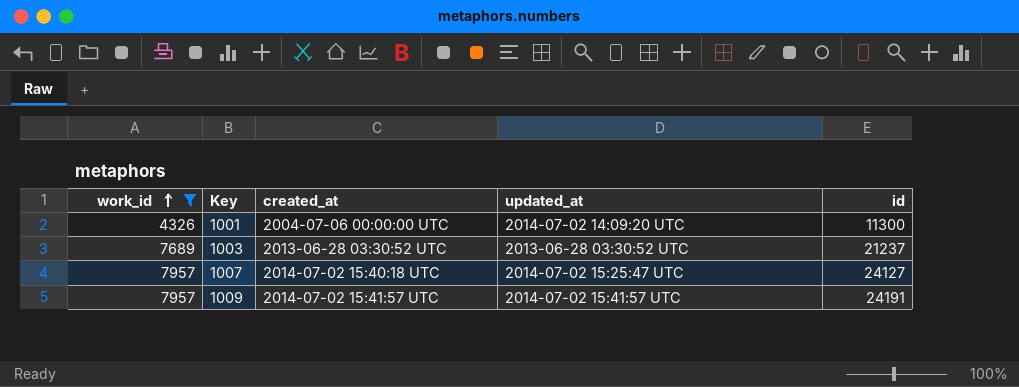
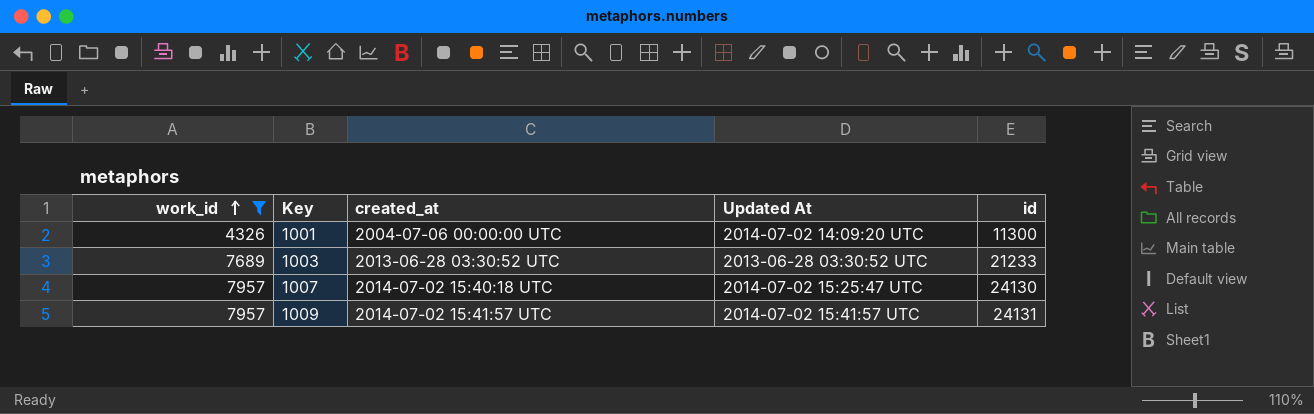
column name: updated_at -> Updated At
1003 | id: 21237 -> 21233
1007 | id: 24127 -> 24130
1009 | id: 24191 -> 24131

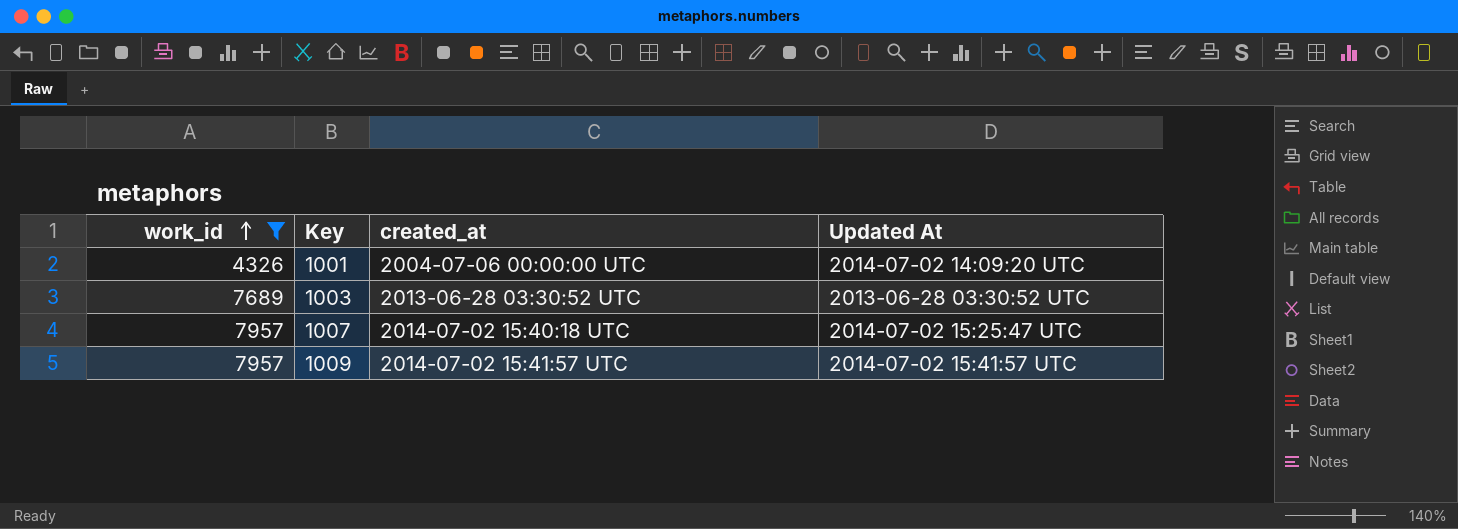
column id | position: 5 -> none

